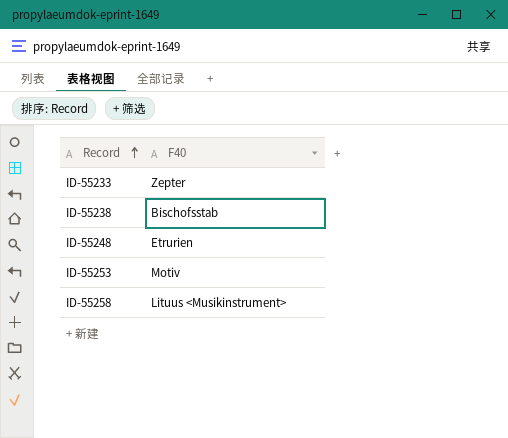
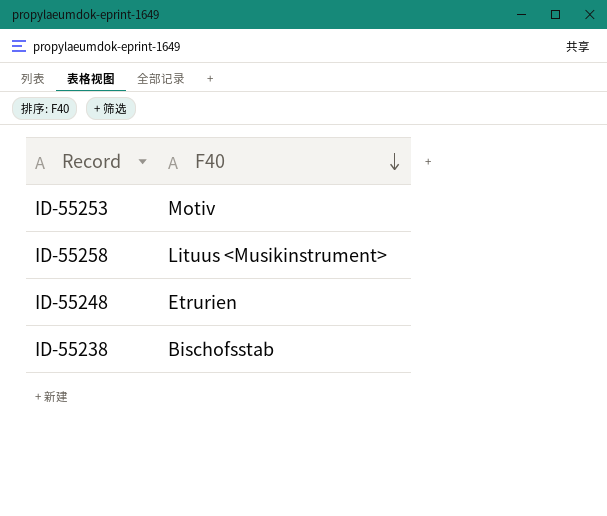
row order: Record ascending -> F40 descending
row ID-55233: Zepter -> none

